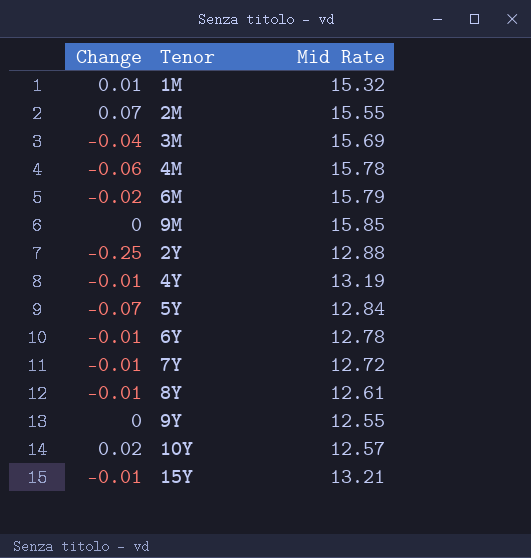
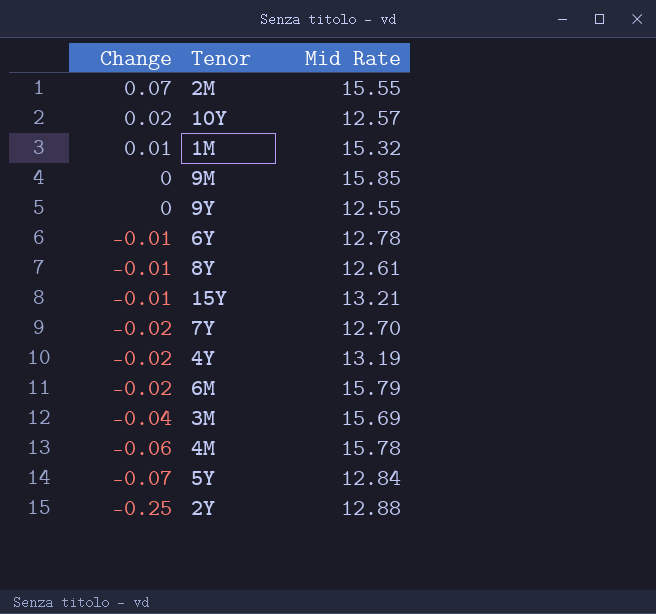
row order: none -> Change descending
7Y | Change: -0.01 -> -0.02
7Y | Mid Rate: 12.72 -> 12.70
4Y | Change: -0.01 -> -0.02

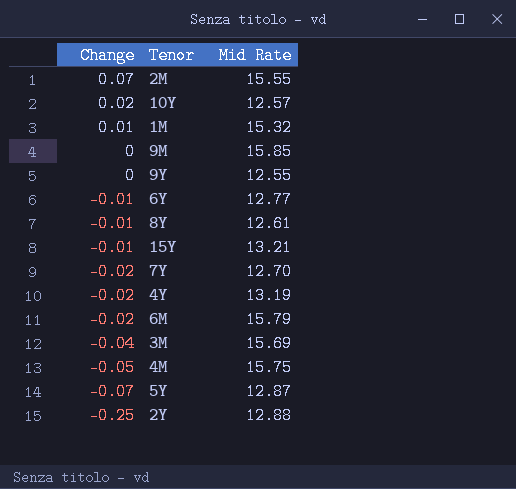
6Y | Mid Rate: 12.78 -> 12.77
4M | Change: -0.06 -> -0.05
4M | Mid Rate: 15.78 -> 15.75
5Y | Mid Rate: 12.84 -> 12.87

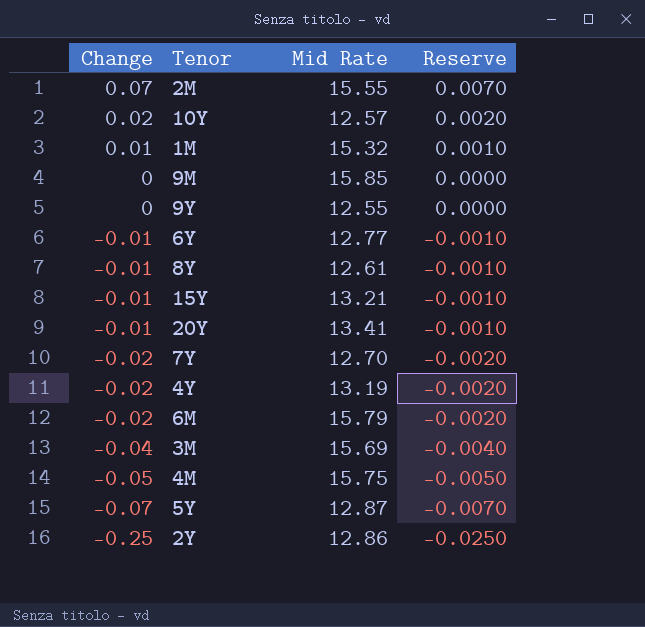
column Reserve | formula: none -> [Change] * 0.1
row 20Y: none -> -0.01 | 13.41 | -0.0010
2Y | Mid Rate: 12.88 -> 12.86

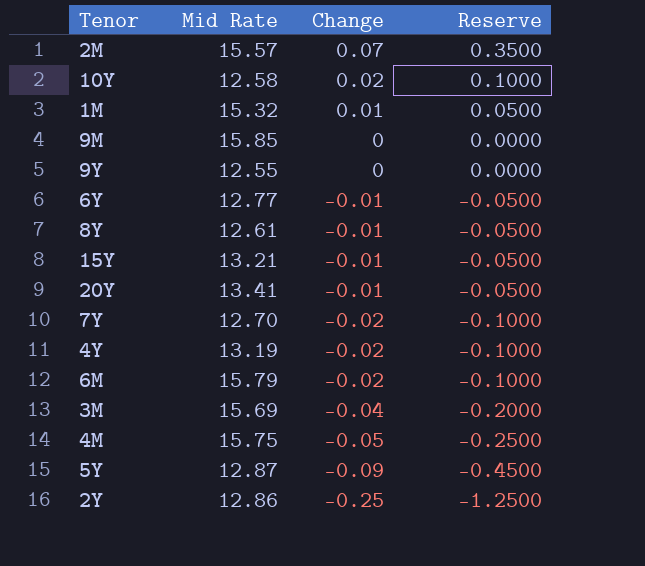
column Change | position: 1 -> 3
column Reserve | formula: [Change] * 0.1 -> [Change] * 5
2M | Mid Rate: 15.55 -> 15.57
10Y | Mid Rate: 12.57 -> 12.58
5Y | Change: -0.07 -> -0.09

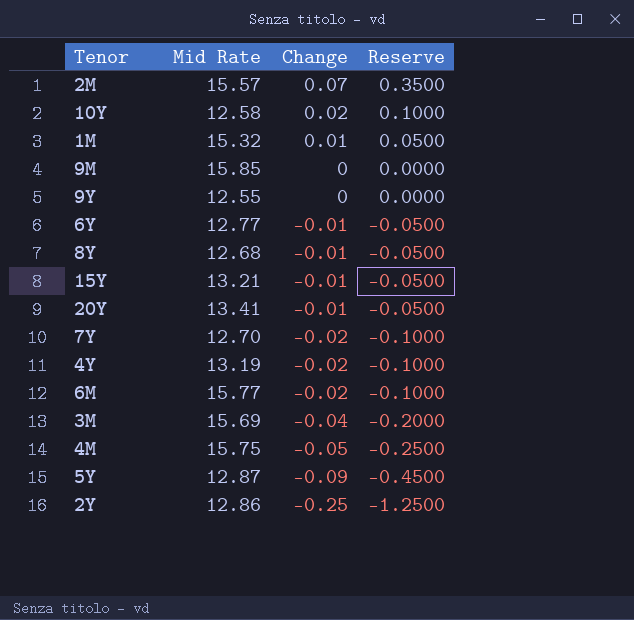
8Y | Mid Rate: 12.61 -> 12.68
6M | Mid Rate: 15.79 -> 15.77

